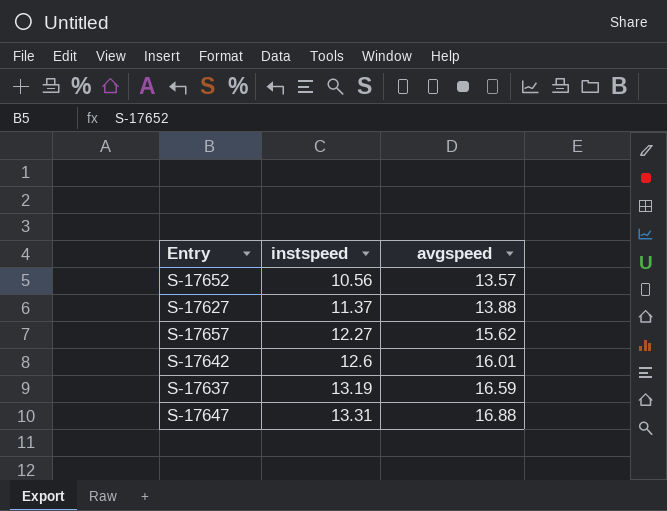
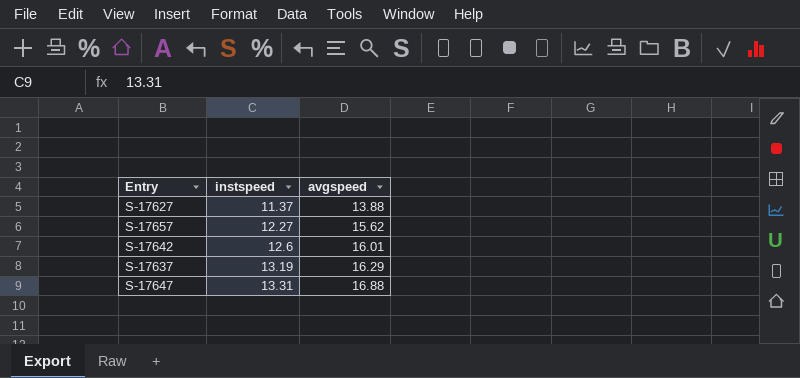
row S-17652: 10.56 | 13.57 -> none
S-17637 | avgspeed: 16.59 -> 16.29

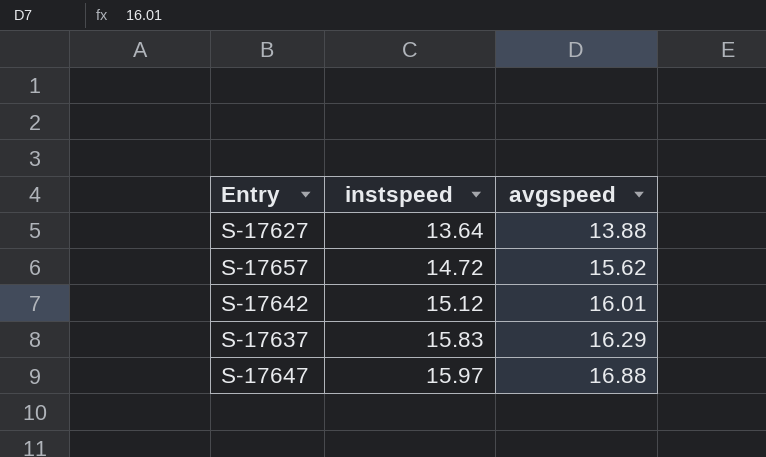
S-17627 | instspeed: 11.37 -> 13.64
S-17657 | instspeed: 12.27 -> 14.72
S-17642 | instspeed: 12.6 -> 15.12
S-17637 | instspeed: 13.19 -> 15.83
S-17647 | instspeed: 13.31 -> 15.97

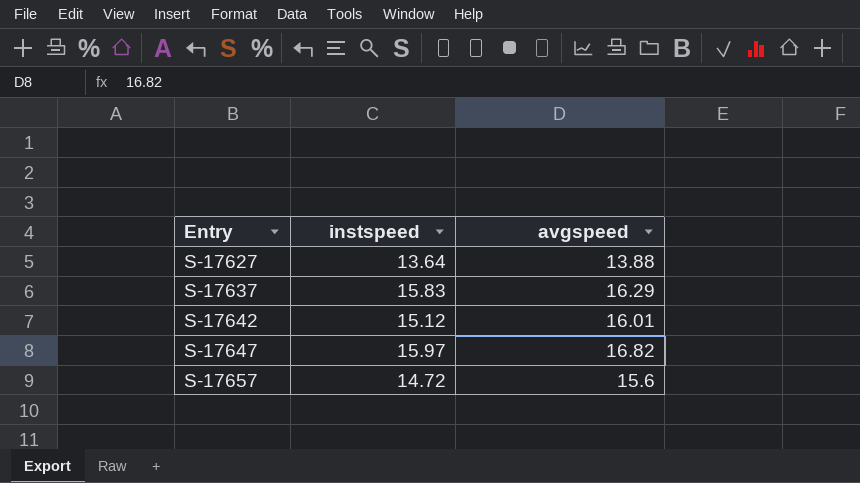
row order: instspeed ascending -> Entry ascending
S-17647 | avgspeed: 16.88 -> 16.82
S-17657 | avgspeed: 15.62 -> 15.6

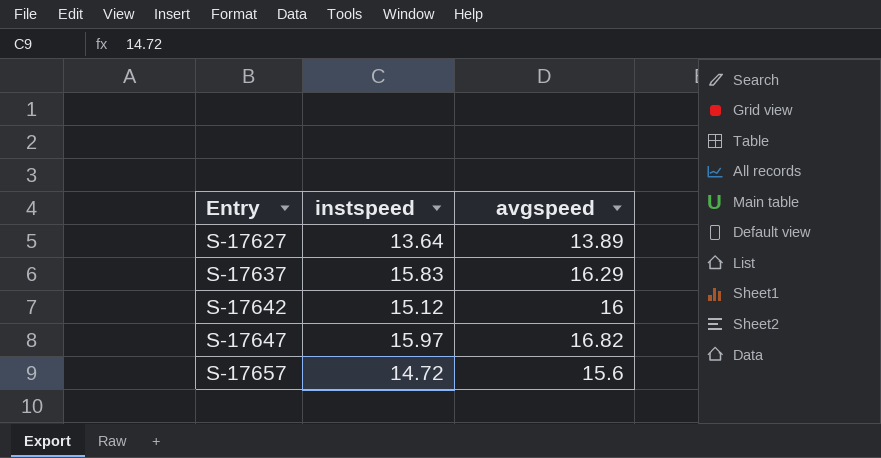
S-17627 | avgspeed: 13.88 -> 13.89
S-17642 | avgspeed: 16.01 -> 16

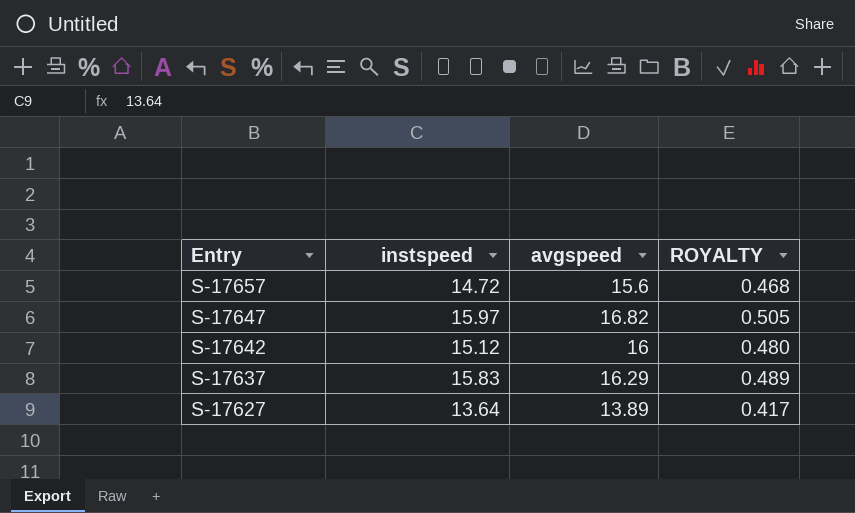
row order: Entry ascending -> Entry descending
column ROYALTY | formula: none -> [avgspeed] * 0.03

